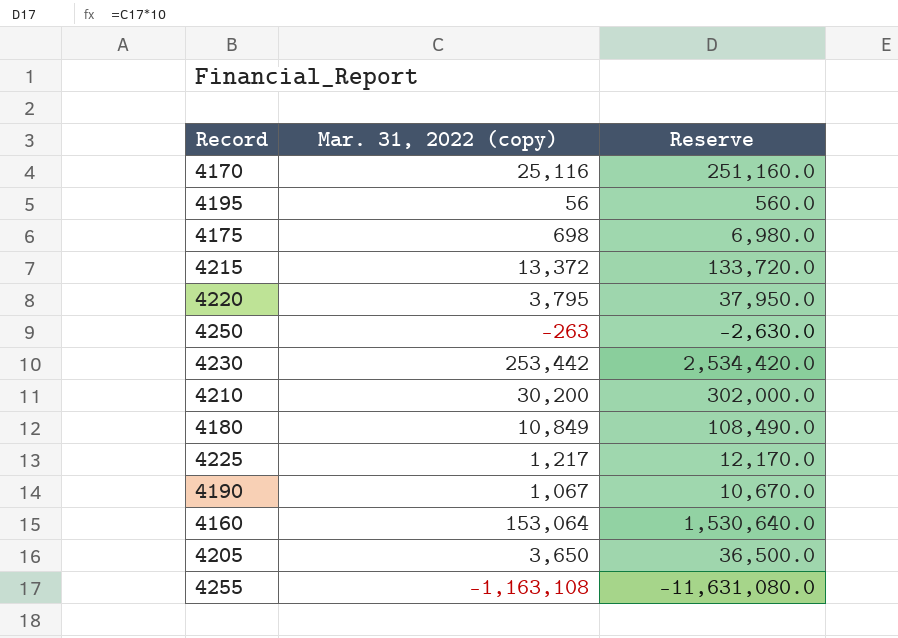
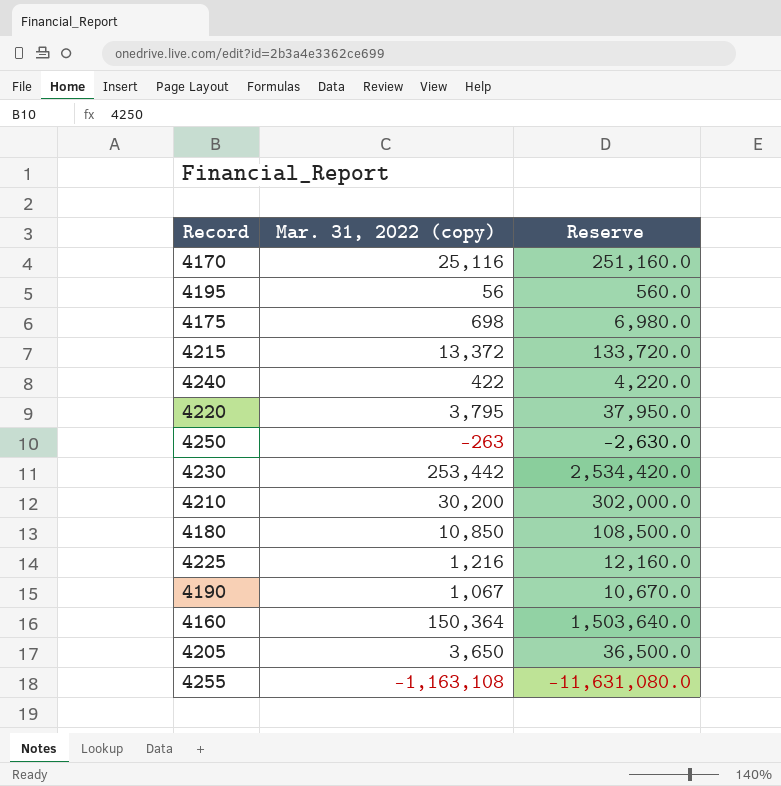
row 4240: none -> 422 | 4,220.0
4180 | Mar. 31, 2022 (copy): 10,849 -> 10,850
4180 | Reserve: 108,490.0 -> 108,500.0
4225 | Mar. 31, 2022 (copy): 1,217 -> 1,216
4225 | Reserve: 12,170.0 -> 12,160.0
4160 | Mar. 31, 2022 (copy): 153,064 -> 150,364
4160 | Reserve: 1,530,640.0 -> 1,503,640.0

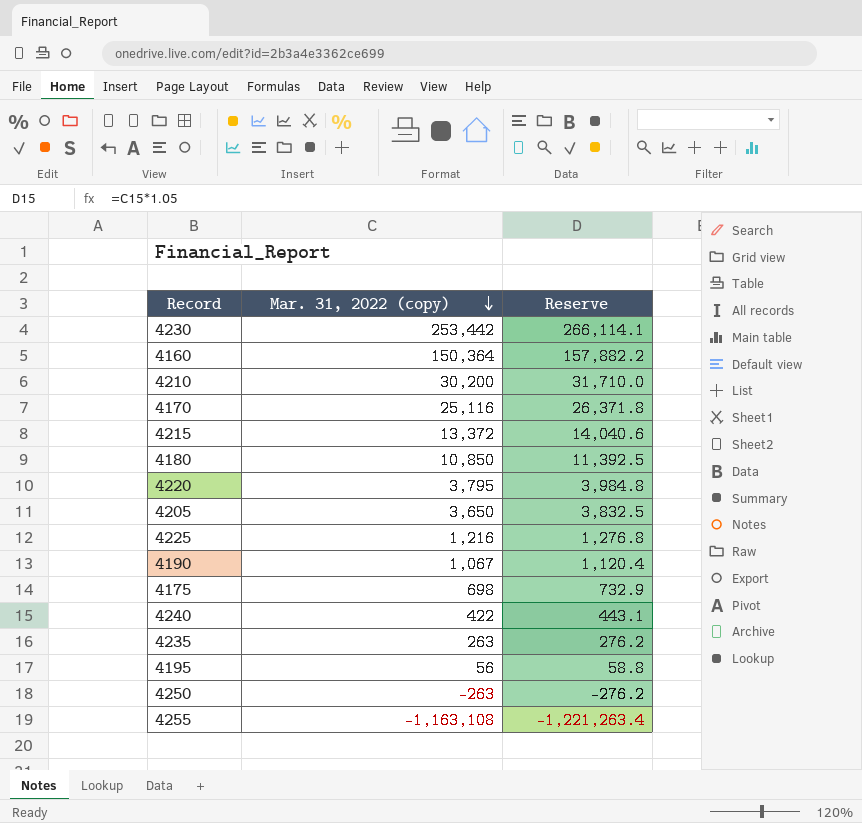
row order: none -> Mar. 31, 2022 (copy) descending
column Reserve | formula: [Mar. 31, 2022 (copy)] * 10 -> [Mar. 31, 2022 (copy)] * 1.05
row 4235: none -> 263 | 276.2

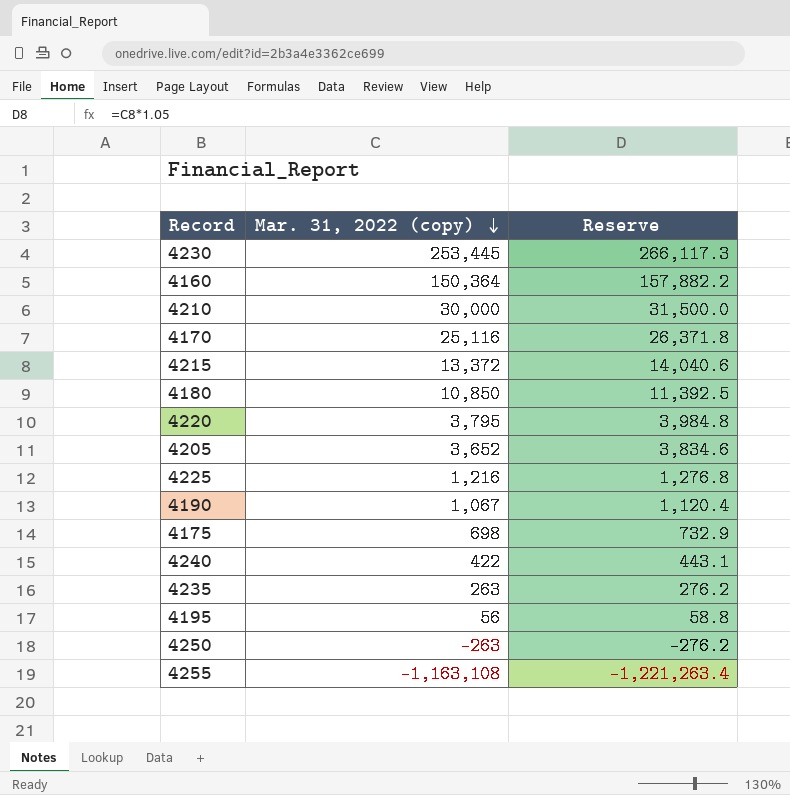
4230 | Mar. 31, 2022 (copy): 253,442 -> 253,445
4230 | Reserve: 266,114.1 -> 266,117.3
4210 | Mar. 31, 2022 (copy): 30,200 -> 30,000
4210 | Reserve: 31,710.0 -> 31,500.0
4205 | Mar. 31, 2022 (copy): 3,650 -> 3,652
4205 | Reserve: 3,832.5 -> 3,834.6

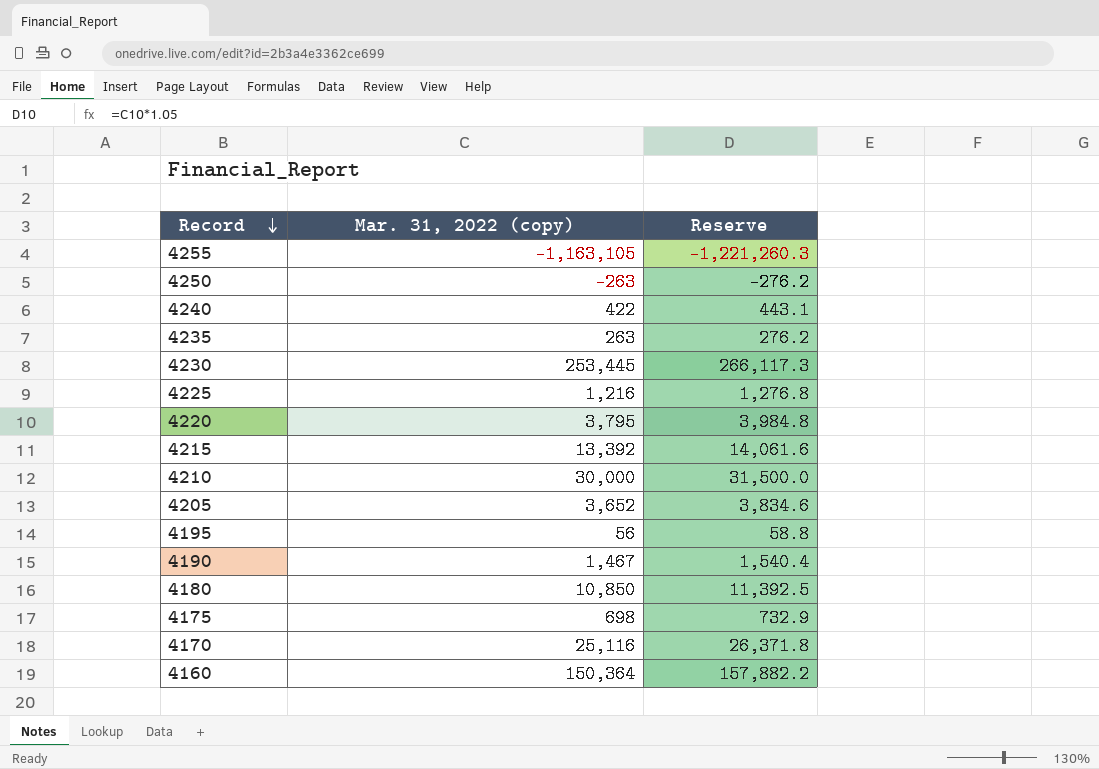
row order: Mar. 31, 2022 (copy) descending -> Record descending
4255 | Mar. 31, 2022 (copy): -1,163,108 -> -1,163,105
4255 | Reserve: -1,221,263.4 -> -1,221,260.3
4215 | Mar. 31, 2022 (copy): 13,372 -> 13,392
4215 | Reserve: 14,040.6 -> 14,061.6
4190 | Mar. 31, 2022 (copy): 1,067 -> 1,467
4190 | Reserve: 1,120.4 -> 1,540.4

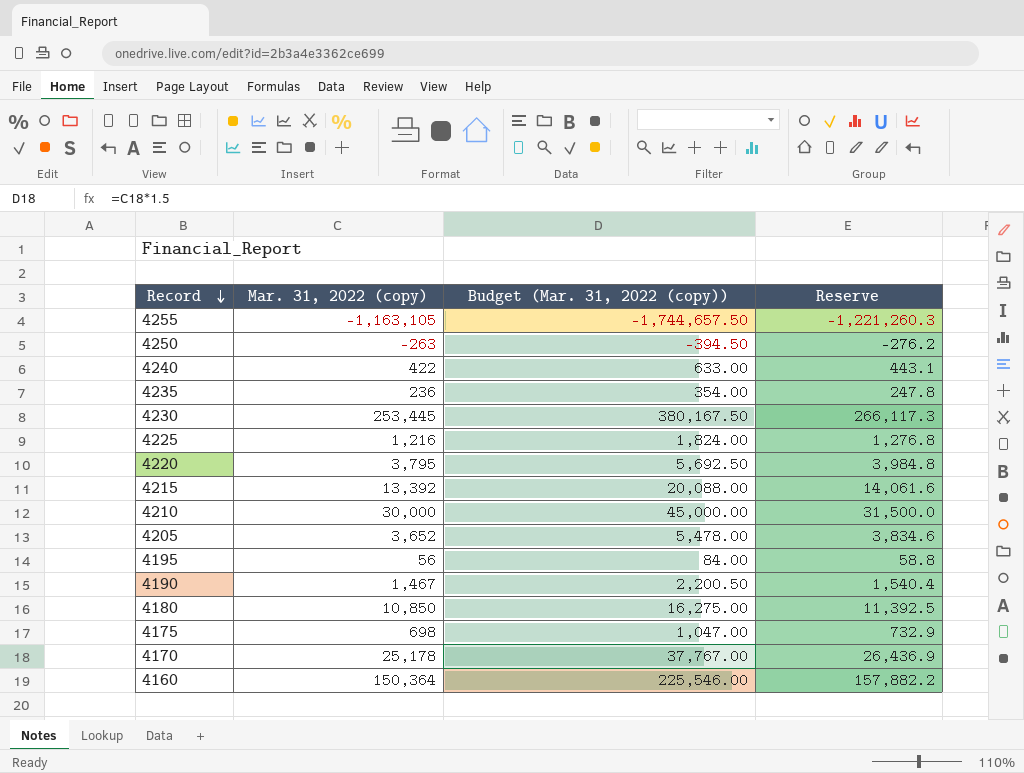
column Budget (Mar. 31, 2022 (copy)) | formula: none -> [Mar. 31, 2022 (copy)] * 1.5
4235 | Mar. 31, 2022 (copy): 263 -> 236
4235 | Reserve: 276.2 -> 247.8
4170 | Mar. 31, 2022 (copy): 25,116 -> 25,178
4170 | Reserve: 26,371.8 -> 26,436.9

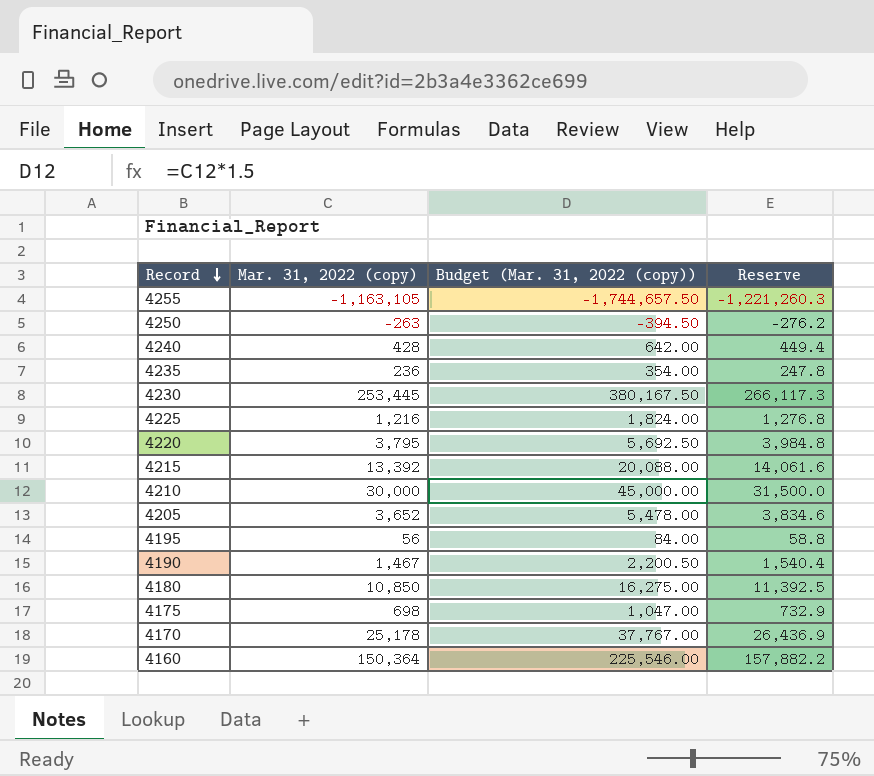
4240 | Mar. 31, 2022 (copy): 422 -> 428
4240 | Budget (Mar. 31, 2022 (copy)): 633.00 -> 642.00
4240 | Reserve: 443.1 -> 449.4

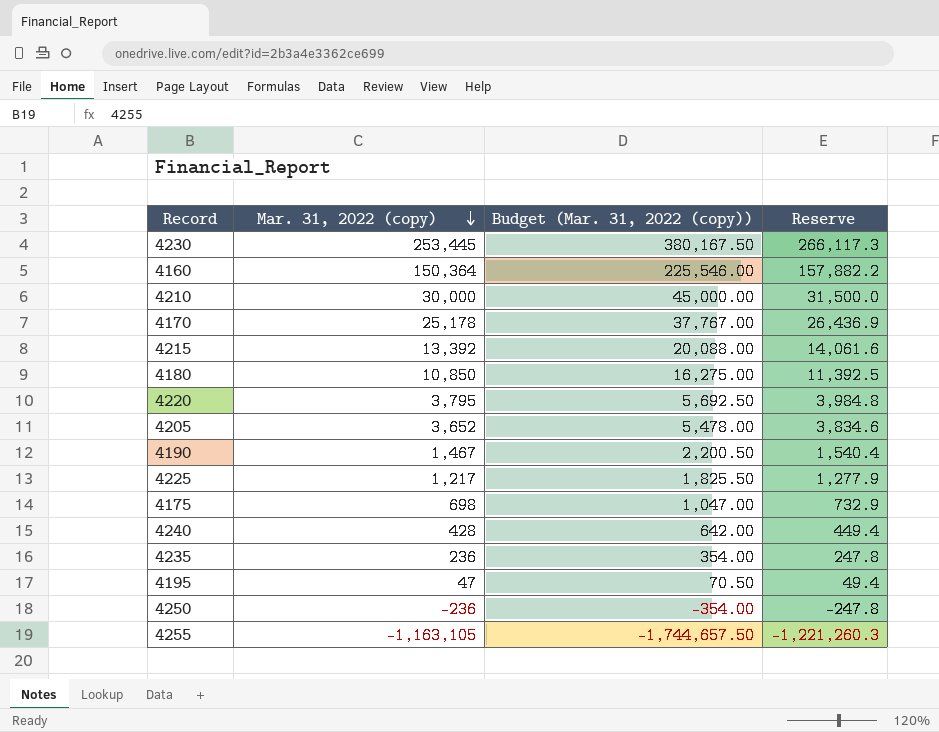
row order: Record descending -> Mar. 31, 2022 (copy) descending
4225 | Mar. 31, 2022 (copy): 1,216 -> 1,217
4225 | Budget (Mar. 31, 2022 (copy)): 1,824.00 -> 1,825.50
4225 | Reserve: 1,276.8 -> 1,277.9
4195 | Mar. 31, 2022 (copy): 56 -> 47
4195 | Budget (Mar. 31, 2022 (copy)): 84.00 -> 70.50
4195 | Reserve: 58.8 -> 49.4
4250 | Mar. 31, 2022 (copy): -263 -> -236
4250 | Budget (Mar. 31, 2022 (copy)): -394.50 -> -354.00
4250 | Reserve: -276.2 -> -247.8

